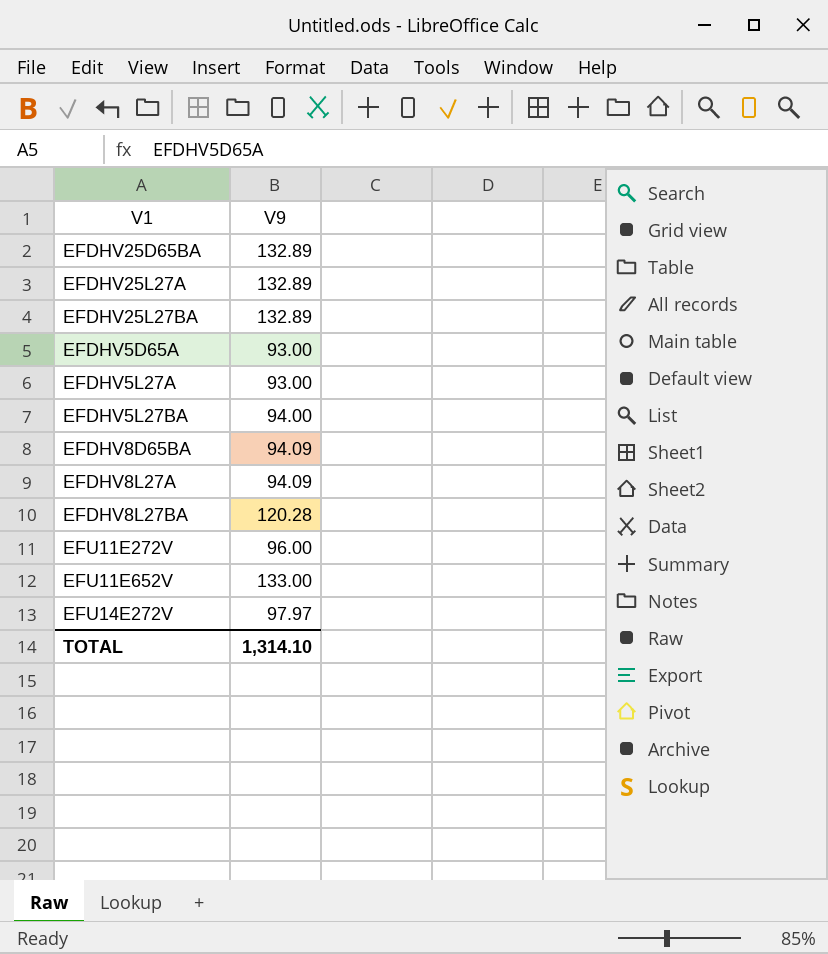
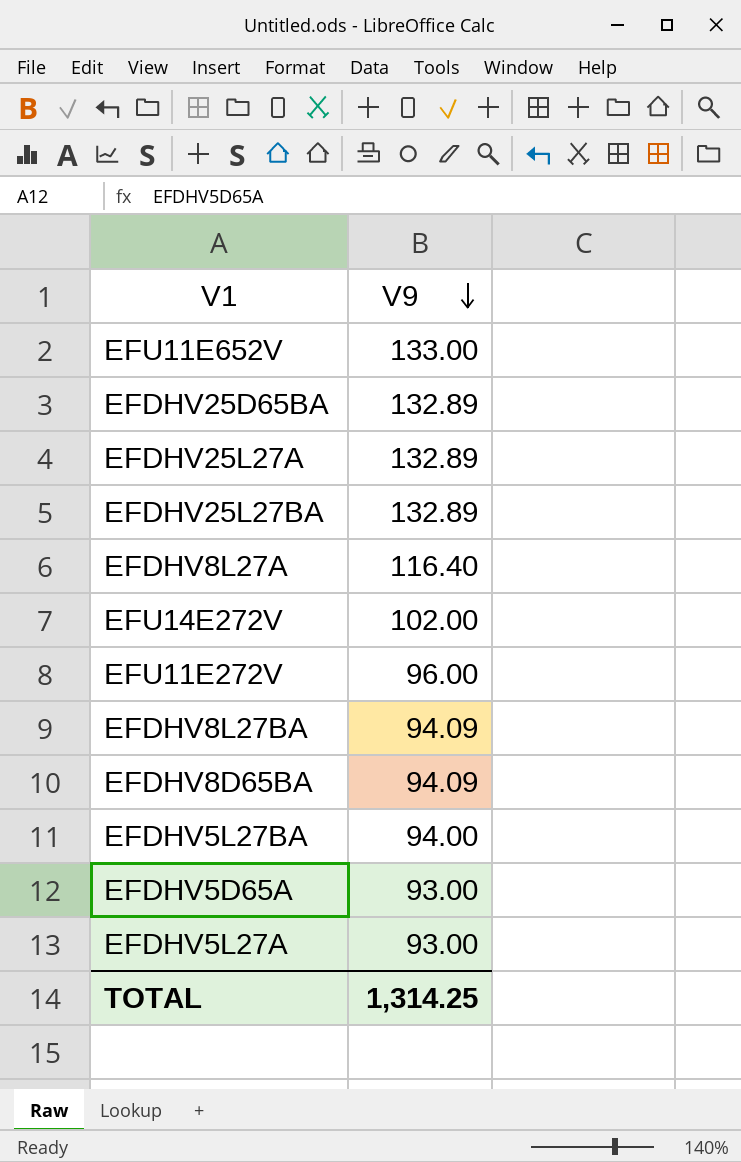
row order: none -> V9 descending
EFDHV8L27A | V9: 94.09 -> 116.40
EFU14E272V | V9: 97.97 -> 102.00
EFDHV8L27BA | V9: 120.28 -> 94.09
TOTAL | V9: 1,314.10 -> 1,314.25

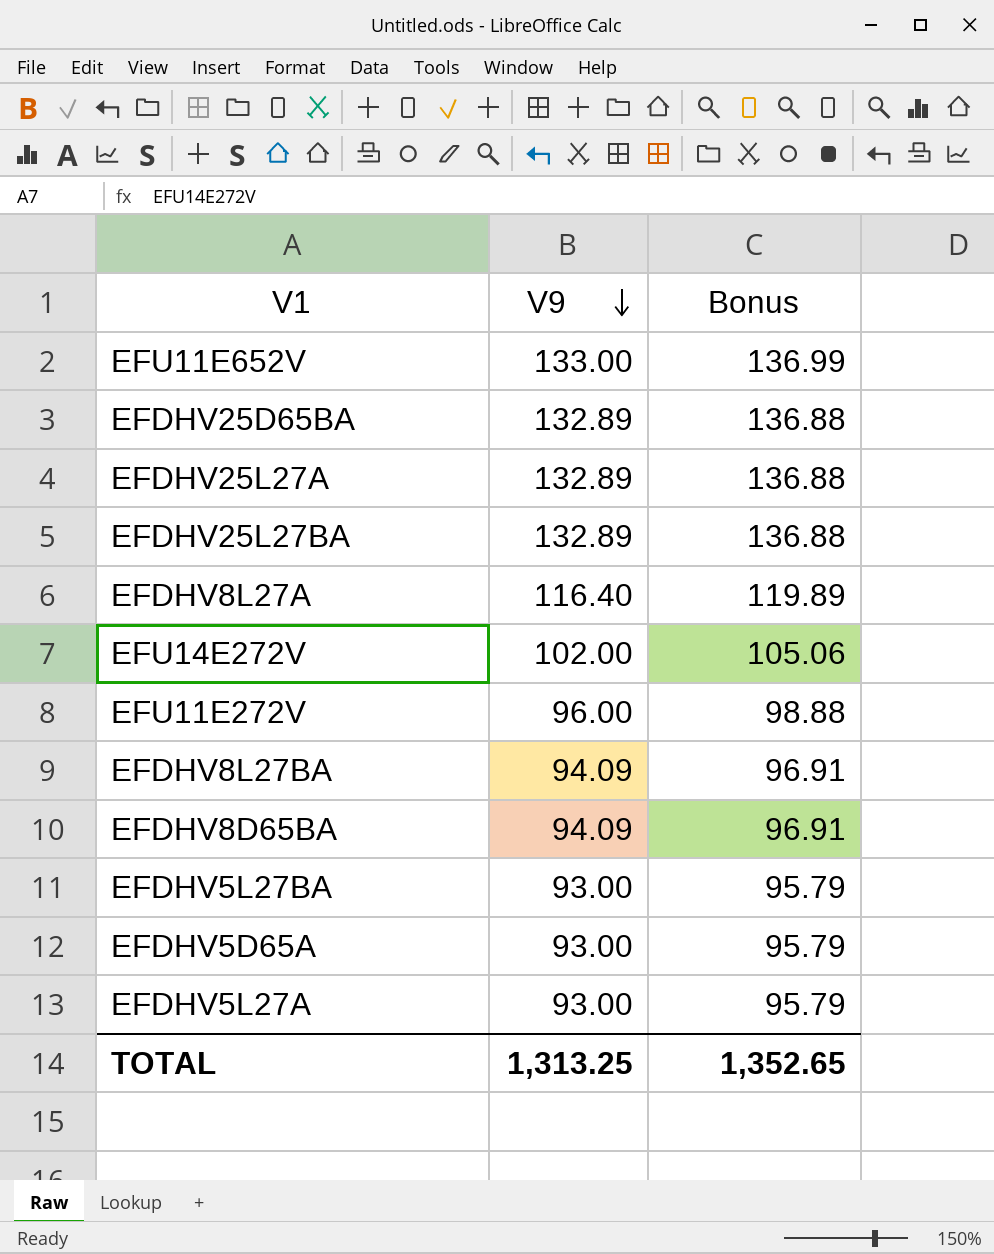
column Bonus | formula: none -> [V9] * 1.03
EFDHV5L27BA | V9: 94.00 -> 93.00
TOTAL | V9: 1,314.25 -> 1,313.25

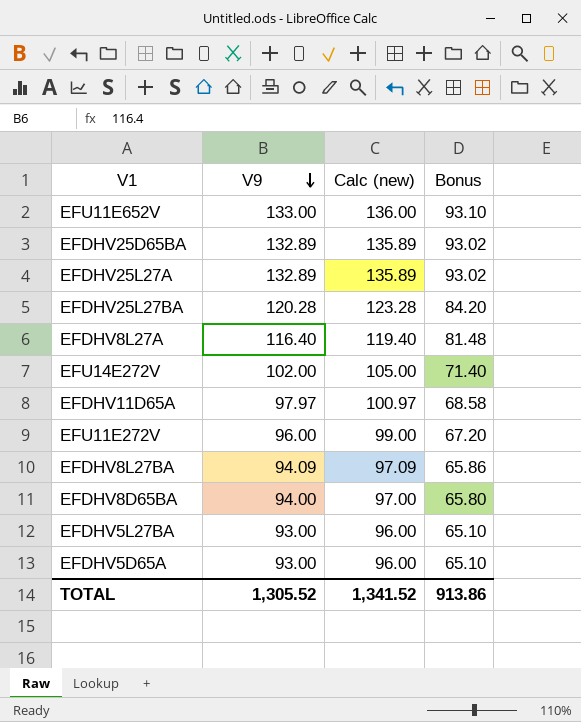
column Calc (new) | formula: none -> [V9] + 3
column Bonus | formula: [V9] * 1.03 -> [V9] * 0.7
row EFDHV5L27A: 93.00 | 95.79 -> none
EFDHV25L27BA | V9: 132.89 -> 120.28
row EFDHV11D65A: none -> 97.97 | 100.97 | 68.58
EFDHV8D65BA | V9: 94.09 -> 94.00
TOTAL | V9: 1,313.25 -> 1,305.52
TOTAL | Bonus: 1,352.65 -> 913.86

